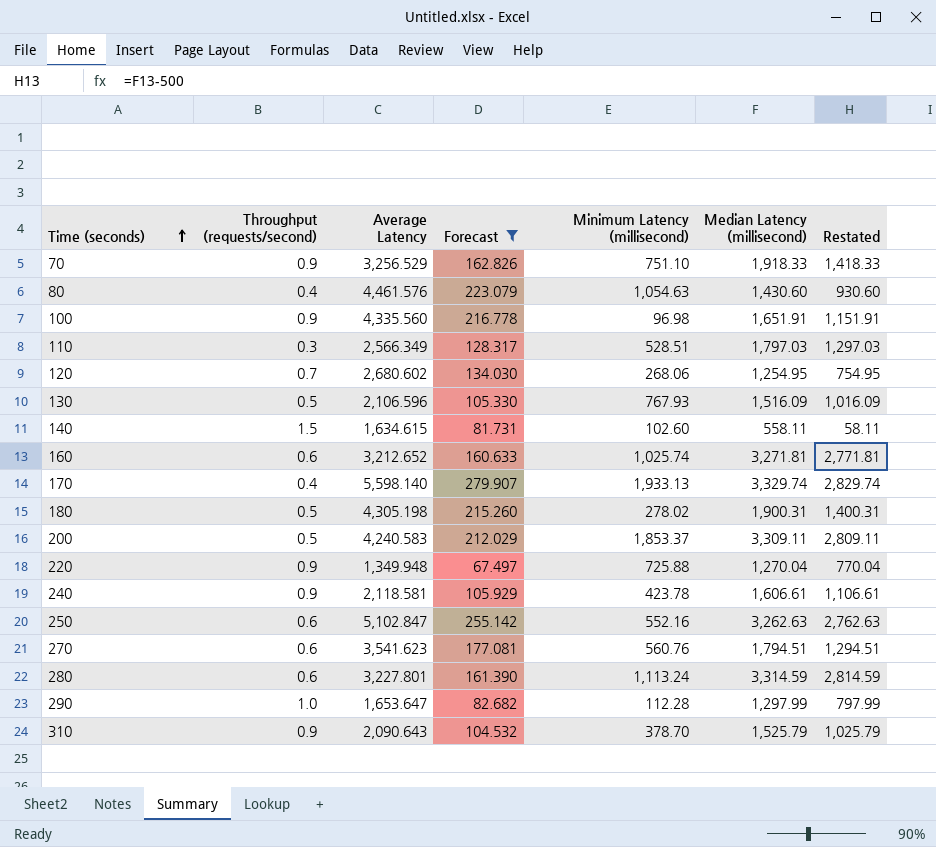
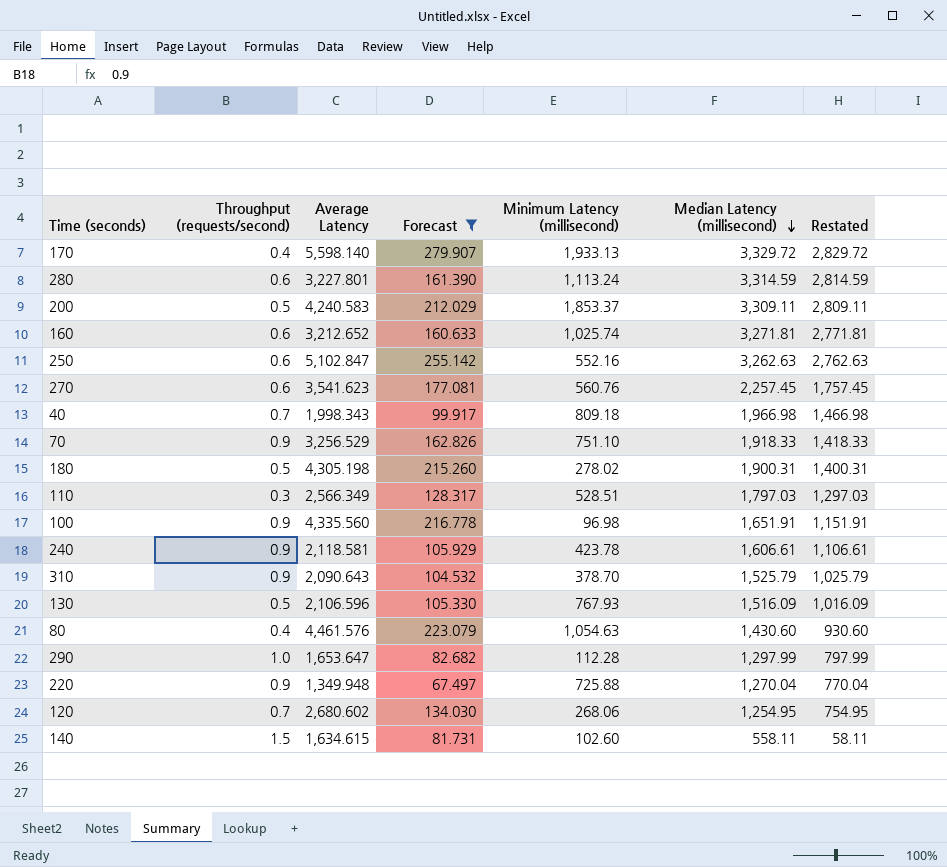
row order: Time (seconds) ascending -> Median Latency (millisecond) descending
170 | Median Latency (millisecond): 3,329.74 -> 3,329.72
170 | Restated: 2,829.74 -> 2,829.72
270 | Median Latency (millisecond): 1,794.51 -> 2,257.45
270 | Restated: 1,294.51 -> 1,757.45
row 40: none -> 0.7 | 1,998.343 | 99.917 | 809.18 | 1,966.98 | 1,466.98

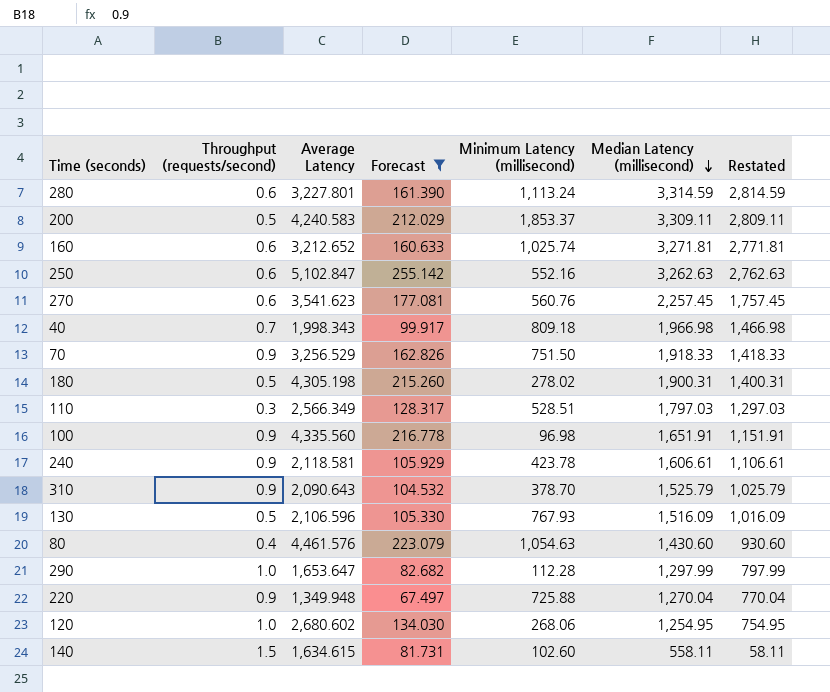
row 170: 0.4 | 5,598.140 | 279.907 | 1,933.13 | 3,329.72 | 2,829.72 -> none
70 | Minimum Latency (millisecond): 751.10 -> 751.50
120 | Throughput (requests/second): 0.7 -> 1.0

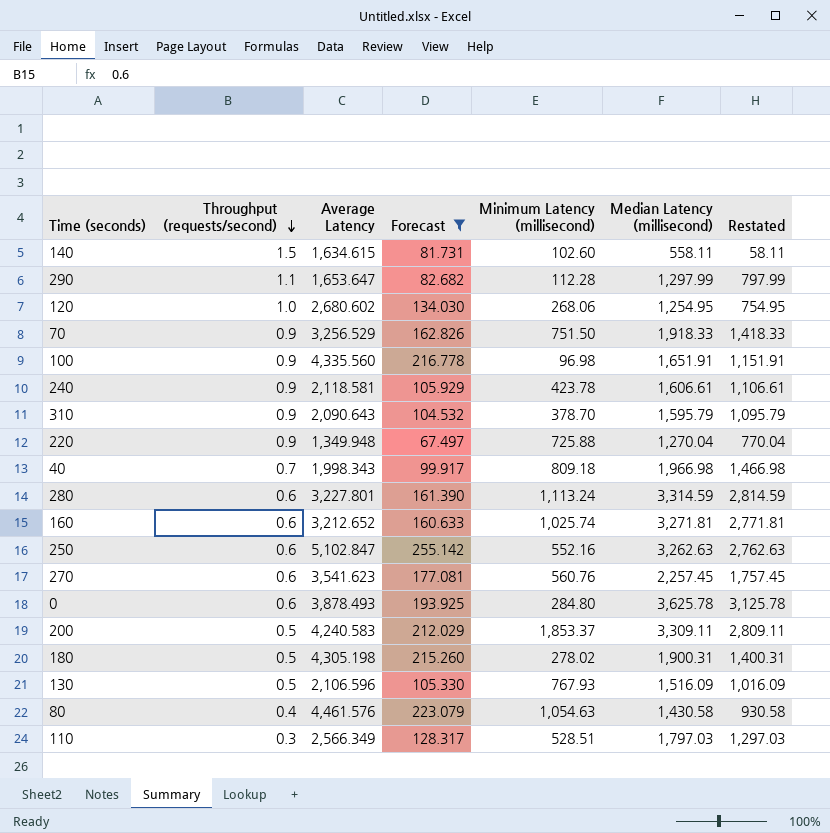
row order: Median Latency (millisecond) descending -> Throughput (requests/second) descending
290 | Throughput (requests/second): 1.0 -> 1.1
310 | Median Latency (millisecond): 1,525.79 -> 1,595.79
310 | Restated: 1,025.79 -> 1,095.79
row 0: none -> 0.6 | 3,878.493 | 193.925 | 284.80 | 3,625.78 | 3,125.78
80 | Median Latency (millisecond): 1,430.60 -> 1,430.58
80 | Restated: 930.60 -> 930.58

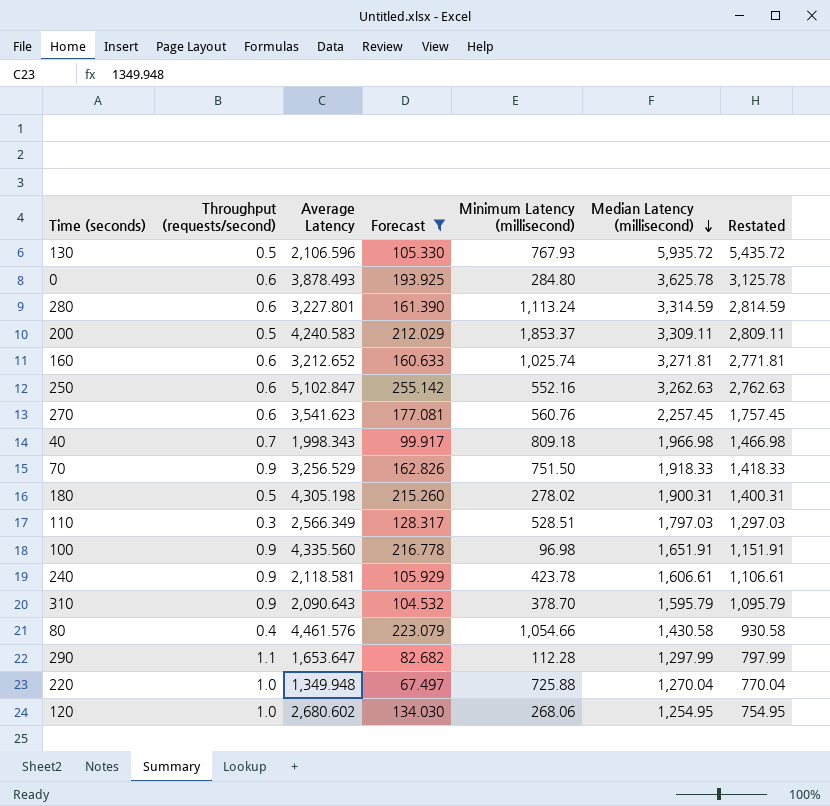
row order: Throughput (requests/second) descending -> Median Latency (millisecond) descending
row 140: 1.5 | 1,634.615 | 81.731 | 102.60 | 558.11 | 58.11 -> none
130 | Median Latency (millisecond): 1,516.09 -> 5,935.72
130 | Restated: 1,016.09 -> 5,435.72
80 | Minimum Latency (millisecond): 1,054.63 -> 1,054.66
220 | Throughput (requests/second): 0.9 -> 1.0

